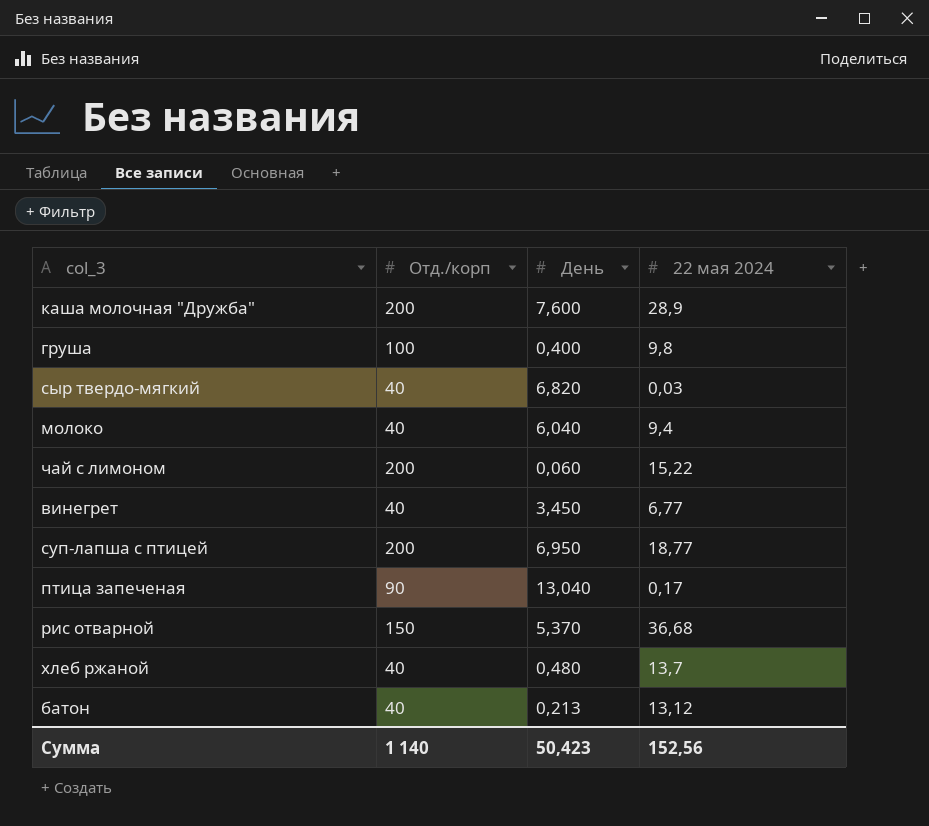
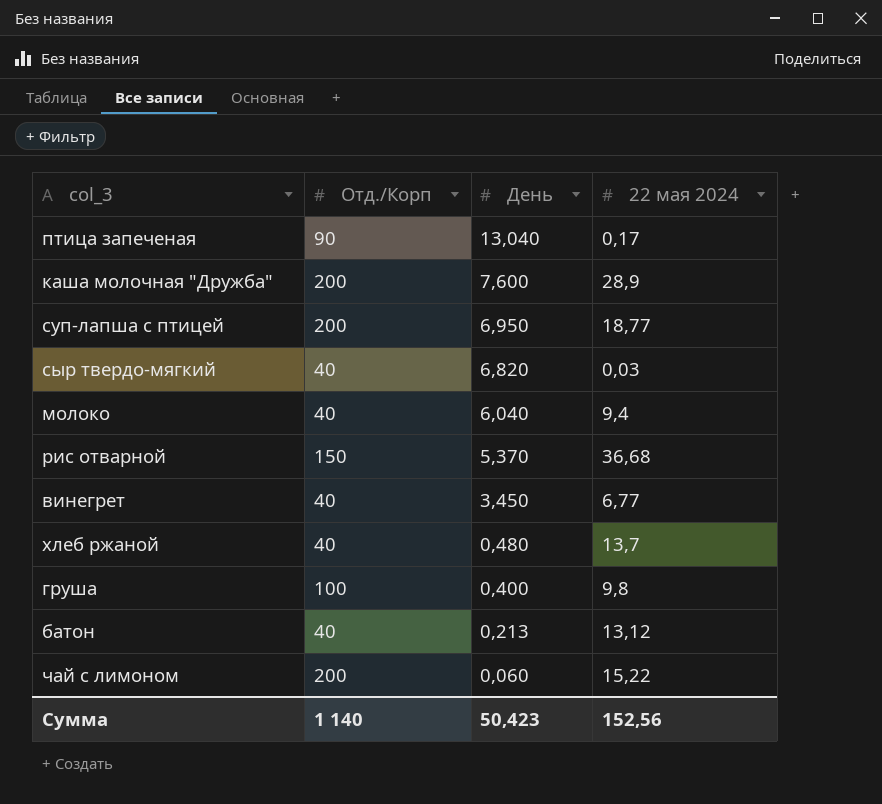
row order: none -> День descending
column name: Отд./корп -> Отд./Корп

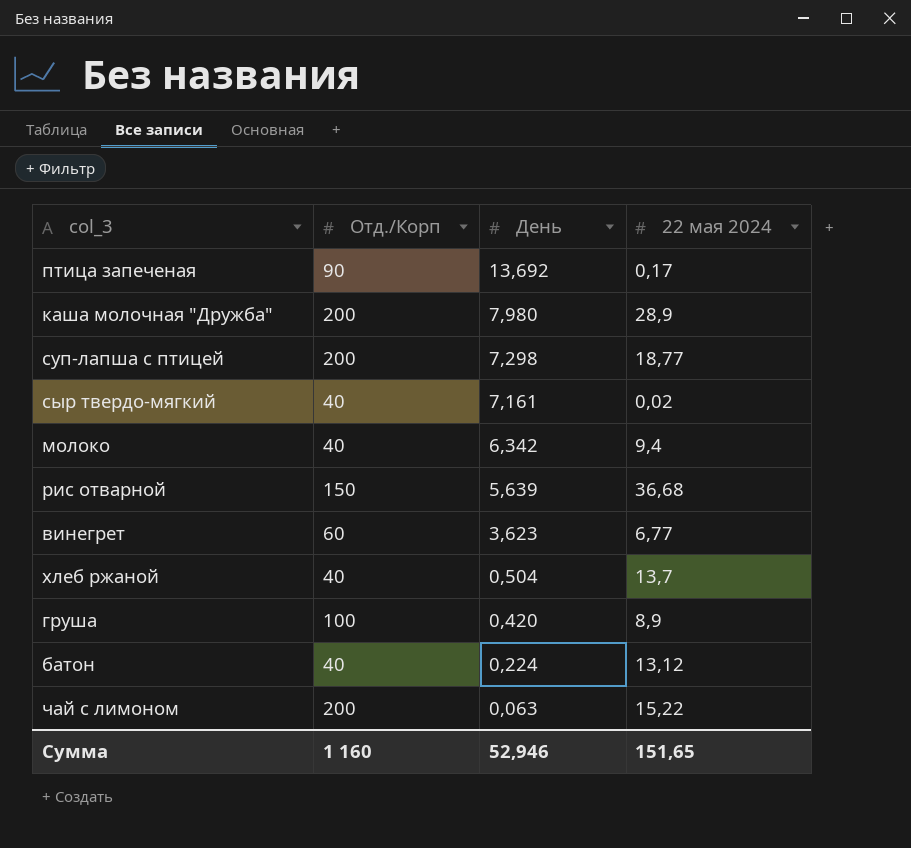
птица запеченая | День: 13,040 -> 13,692
каша молочная "Дружба" | День: 7,600 -> 7,980
суп-лапша с птицей | День: 6,950 -> 7,298
сыр твердо-мягкий | День: 6,820 -> 7,161
сыр твердо-мягкий | 22 мая 2024: 0,03 -> 0,02
молоко | День: 6,040 -> 6,342
рис отварной | День: 5,370 -> 5,639
винегрет | Отд./Корп: 40 -> 60
винегрет | День: 3,450 -> 3,623
хлеб ржаной | День: 0,480 -> 0,504
груша | День: 0,400 -> 0,420
груша | 22 мая 2024: 9,8 -> 8,9
батон | День: 0,213 -> 0,224
чай с лимоном | День: 0,060 -> 0,063
Сумма | Отд./Корп: 1 140 -> 1 160
Сумма | День: 50,423 -> 52,946
Сумма | 22 мая 2024: 152,56 -> 151,65

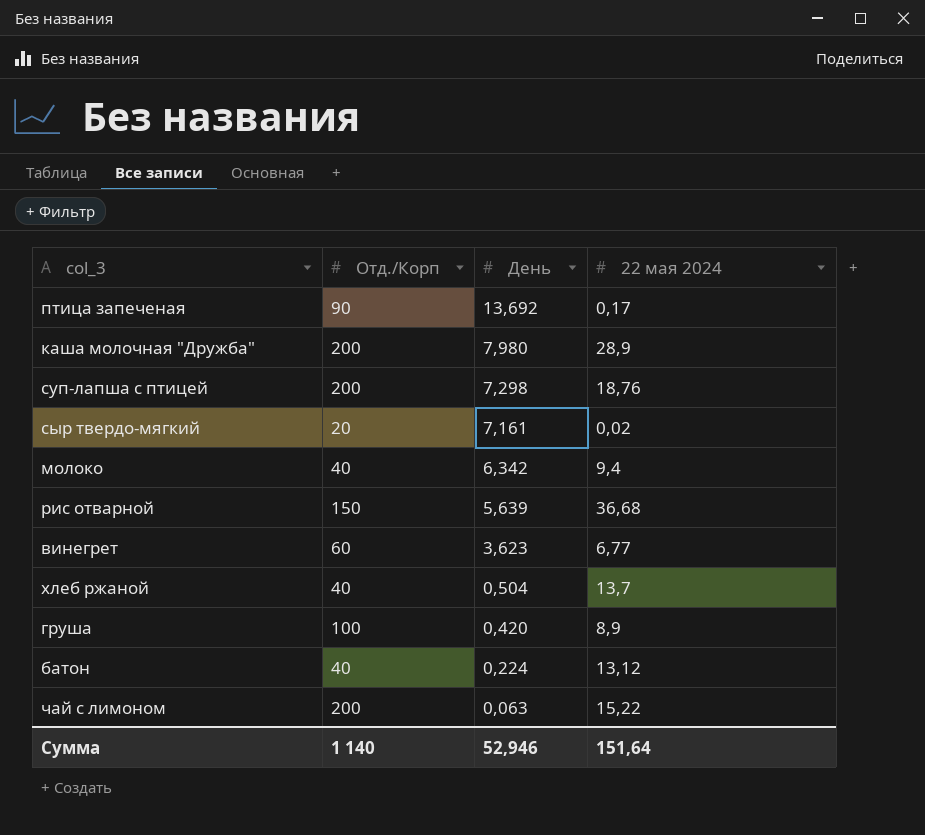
суп-лапша с птицей | 22 мая 2024: 18,77 -> 18,76
сыр твердо-мягкий | Отд./Корп: 40 -> 20
Сумма | Отд./Корп: 1 160 -> 1 140
Сумма | 22 мая 2024: 151,65 -> 151,64

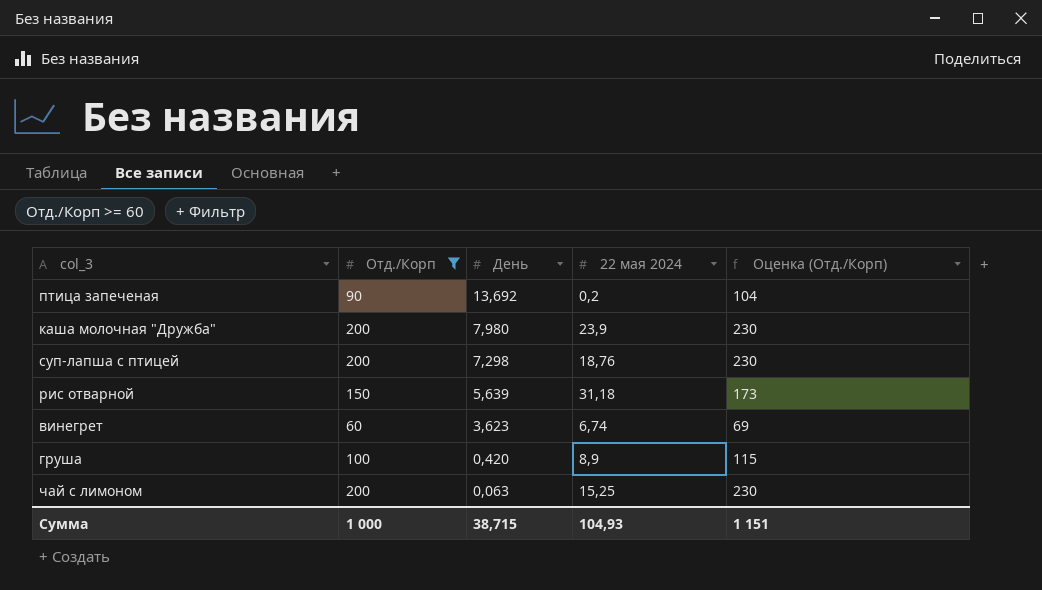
filter: none -> Отд./Корп >= 60
column Оценка (Отд./Корп) | formula: none -> [Отд./Корп] * 1,15
птица запеченая | 22 мая 2024: 0,17 -> 0,2
каша молочная "Дружба" | 22 мая 2024: 28,9 -> 23,9
рис отварной | 22 мая 2024: 36,68 -> 31,18
винегрет | 22 мая 2024: 6,77 -> 6,74
чай с лимоном | 22 мая 2024: 15,22 -> 15,25
Сумма | Отд./Корп: 1 140 -> 1 000
Сумма | День: 52,946 -> 38,715
Сумма | 22 мая 2024: 151,64 -> 104,93

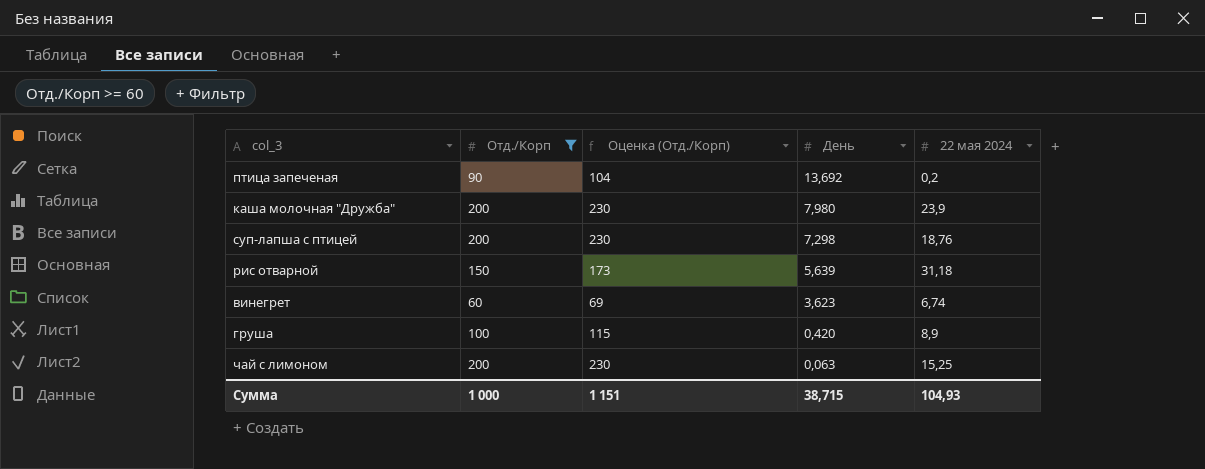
column Оценка (Отд./Корп) | position: 5 -> 3

